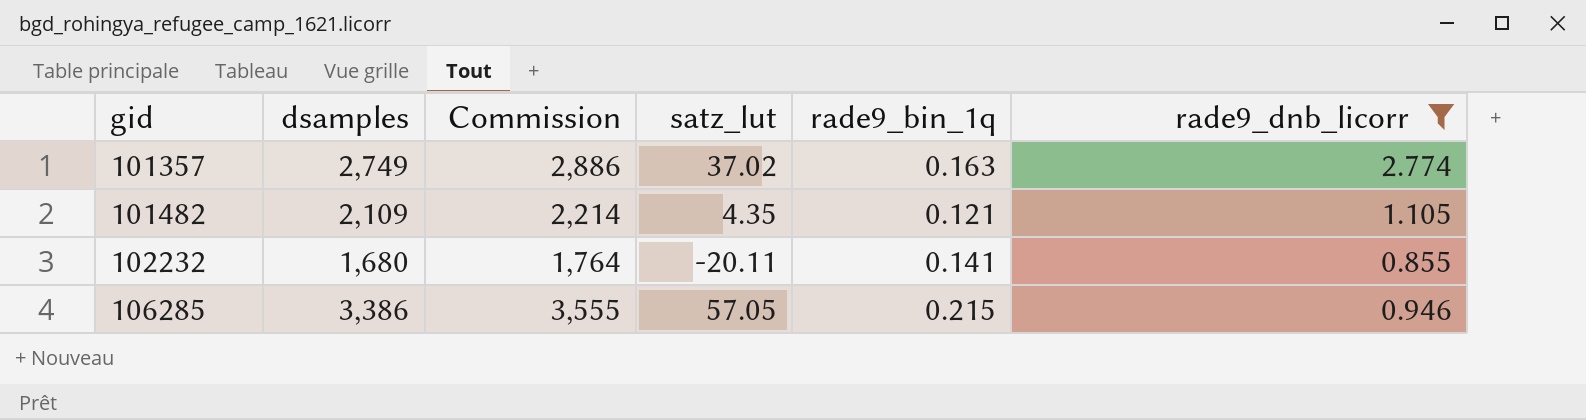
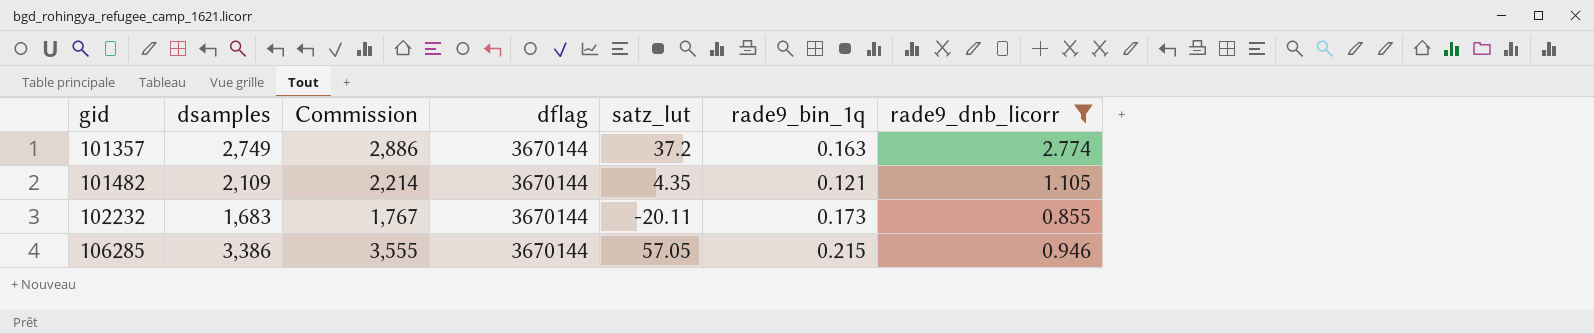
column dflag | position: none -> 4
101357 | satz_lut: 37.02 -> 37.2
102232 | dsamples: 1,680 -> 1,683
102232 | Commission: 1,764 -> 1,767
102232 | rade9_bin_1q: 0.141 -> 0.173

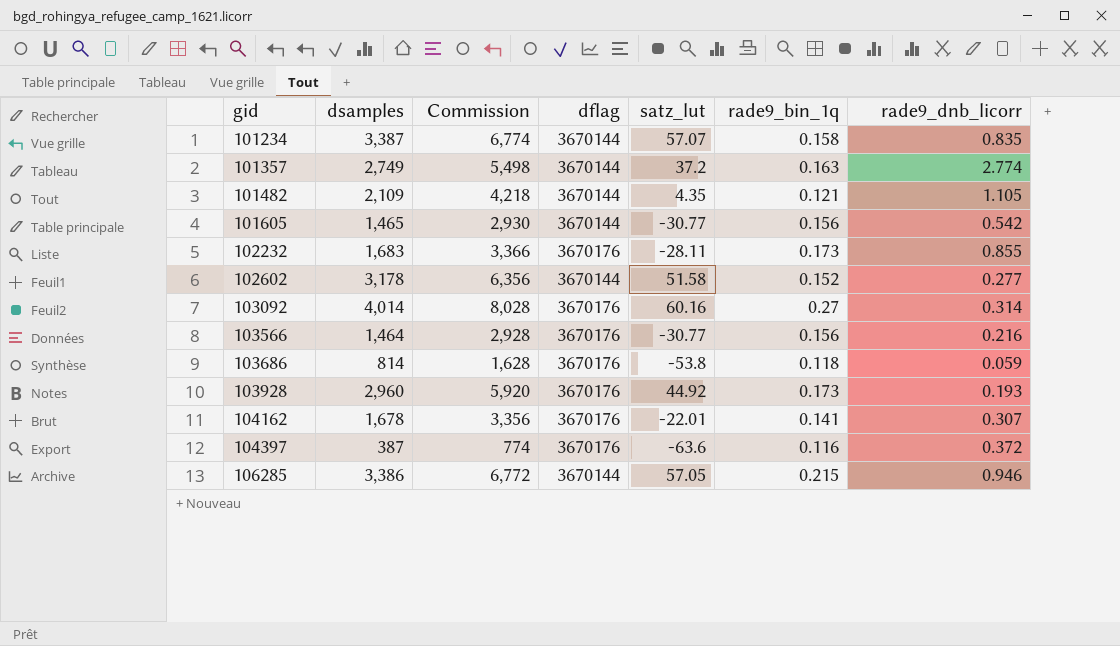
filter: rade9_dnb_licorr >= 0.855 -> none
column Commission | formula: [dsamples] * 1.05 -> [dsamples] * 2
102232 | dflag: 3670144 -> 3670176
102232 | satz_lut: -20.11 -> -28.11

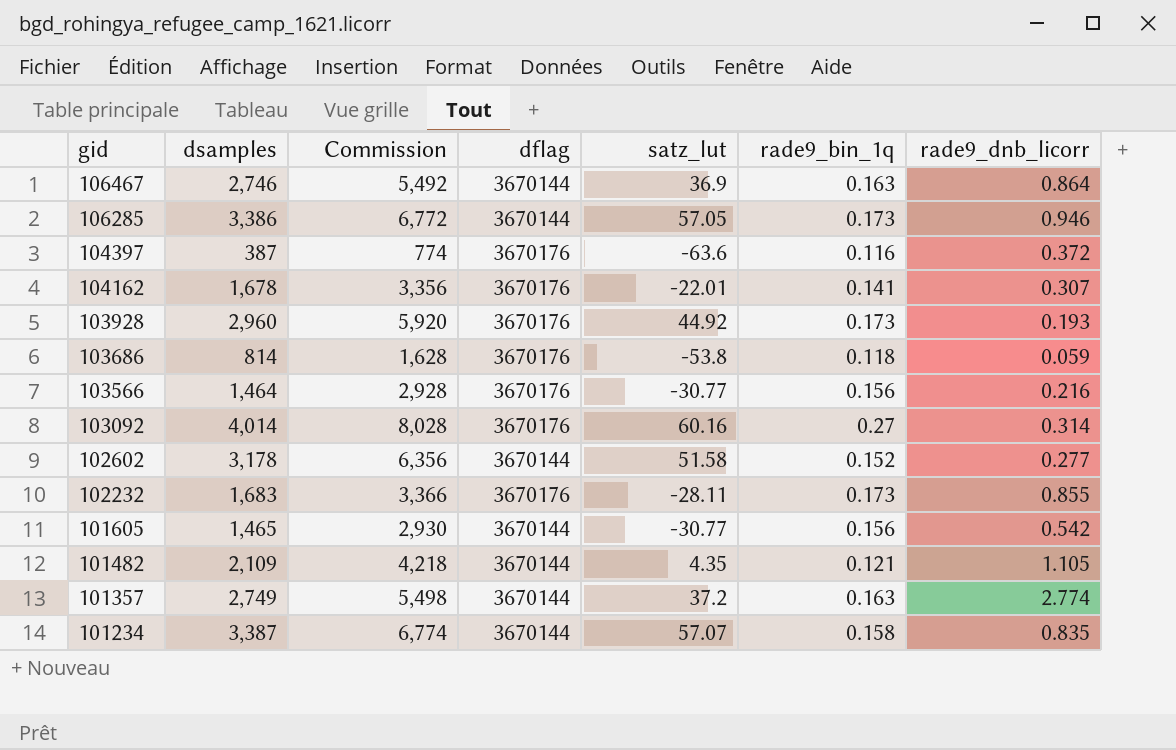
row order: gid ascending -> gid descending
row 106467: none -> 2,746 | 5,492 | 3670144 | 36.9 | 0.163 | 0.864
106285 | rade9_bin_1q: 0.215 -> 0.173

